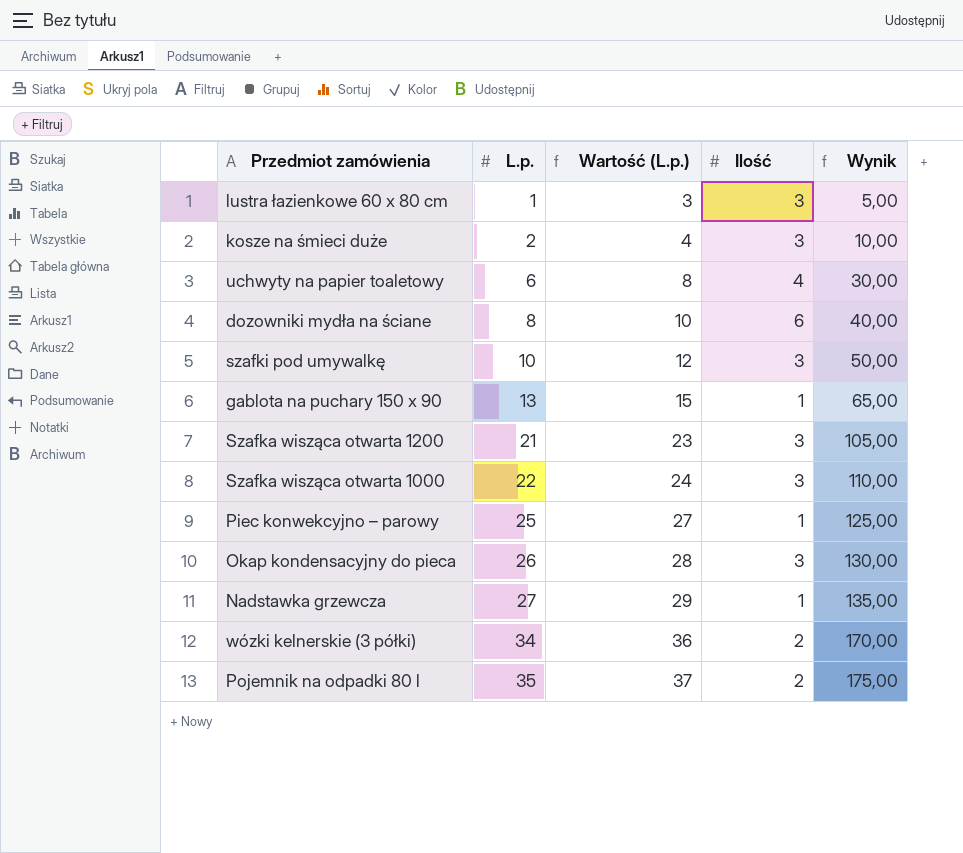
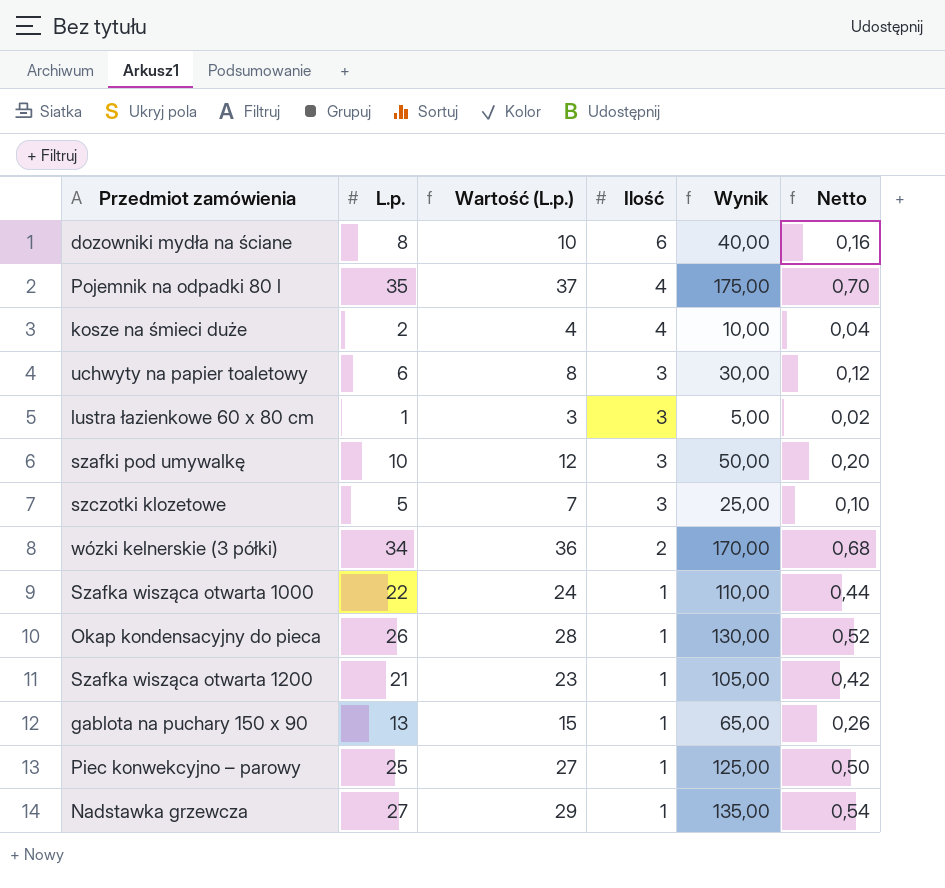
row order: L.p. ascending -> Ilość descending
column Netto | formula: none -> [L.p.] * 0,02
Pojemnik na odpadki 80 l | Ilość: 2 -> 4
kosze na śmieci duże | Ilość: 3 -> 4
uchwyty na papier toaletowy | Ilość: 4 -> 3
row szczotki klozetowe: none -> 5 | 7 | 3 | 25,00 | 0,10
Szafka wisząca otwarta 1000 | Ilość: 3 -> 1
Okap kondensacyjny do pieca | Ilość: 3 -> 1
Szafka wisząca otwarta 1200 | Ilość: 3 -> 1

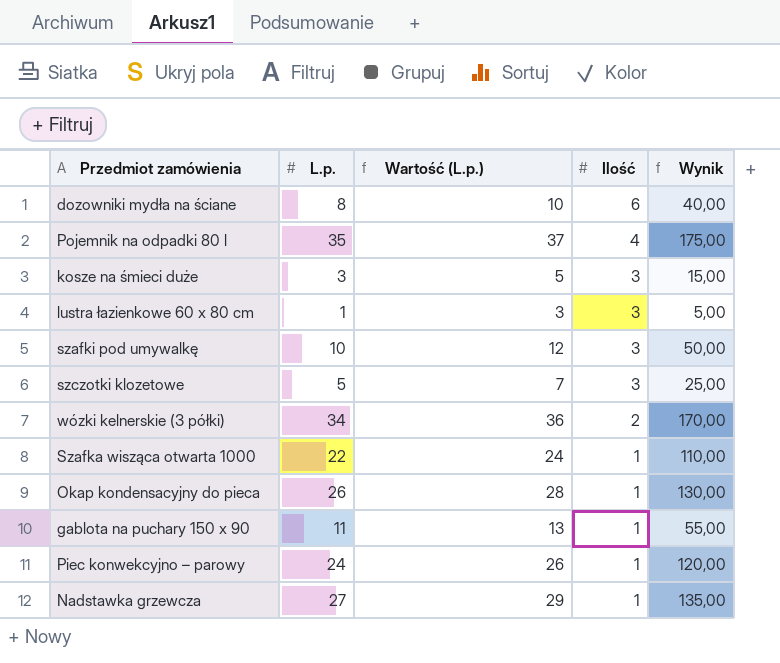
column Netto | formula: [L.p.] * 0,02 -> none
row uchwyty na papier toaletowy: 6 | 8 | 3 | 30,00 | 0,12 -> none
row Szafka wisząca otwarta 1200: 21 | 23 | 1 | 105,00 | 0,42 -> none
kosze na śmieci duże | L.p.: 2 -> 3
kosze na śmieci duże | Wartość (L.p.): 4 -> 5
kosze na śmieci duże | Ilość: 4 -> 3
kosze na śmieci duże | Wynik: 10,00 -> 15,00
gablota na puchary 150 x 90 | L.p.: 13 -> 11
gablota na puchary 150 x 90 | Wartość (L.p.): 15 -> 13
gablota na puchary 150 x 90 | Wynik: 65,00 -> 55,00
Piec konwekcyjno – parowy | L.p.: 25 -> 24
Piec konwekcyjno – parowy | Wartość (L.p.): 27 -> 26
Piec konwekcyjno – parowy | Wynik: 125,00 -> 120,00

